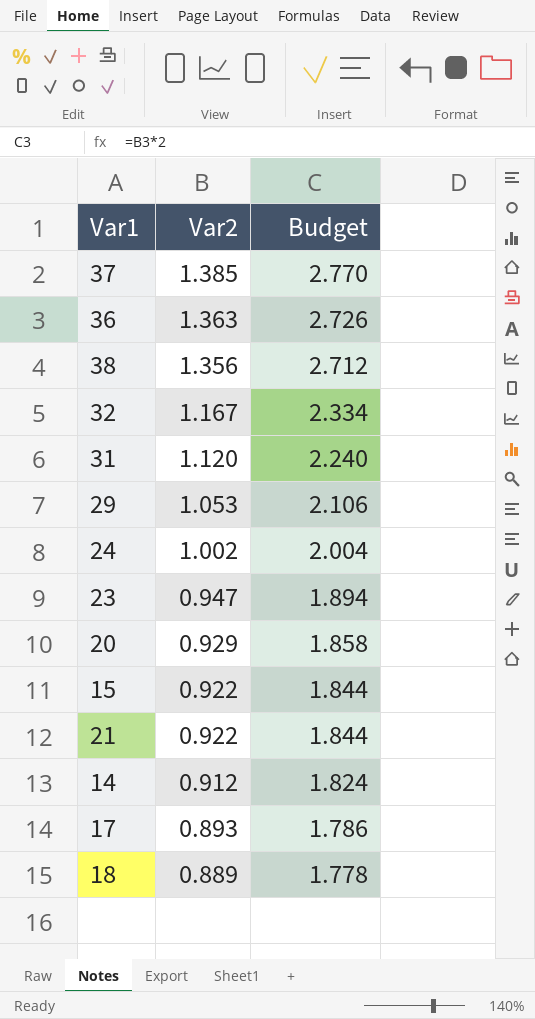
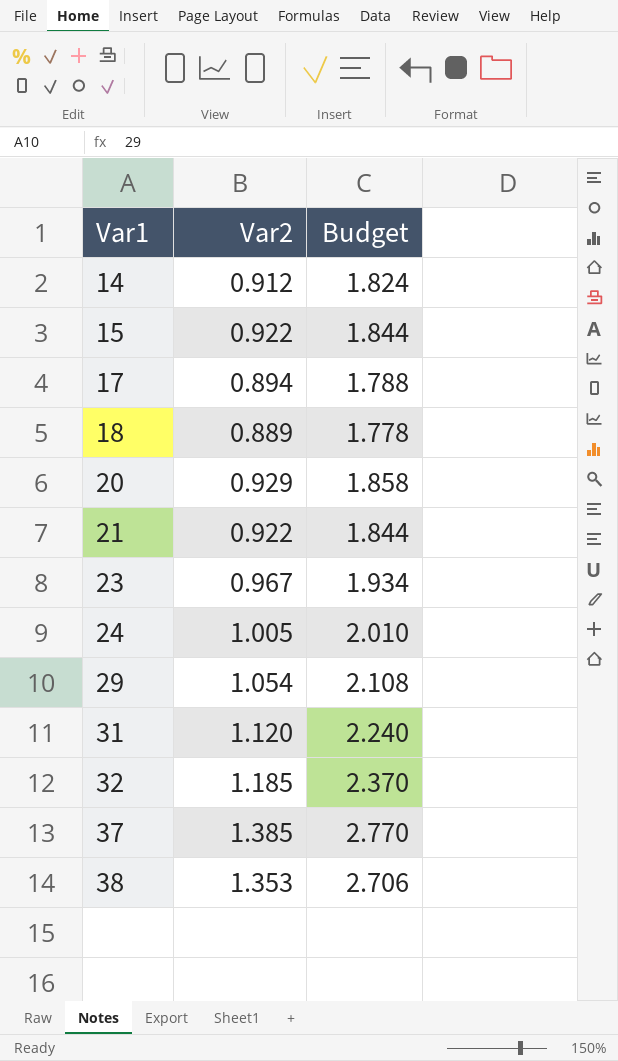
row order: Var2 descending -> Var1 ascending
row 36: 1.363 | 2.726 -> none
17 | Var2: 0.893 -> 0.894
17 | Budget: 1.786 -> 1.788
23 | Var2: 0.947 -> 0.967
23 | Budget: 1.894 -> 1.934
24 | Var2: 1.002 -> 1.005
24 | Budget: 2.004 -> 2.010
29 | Var2: 1.053 -> 1.054
29 | Budget: 2.106 -> 2.108
32 | Var2: 1.167 -> 1.185
32 | Budget: 2.334 -> 2.370
38 | Var2: 1.356 -> 1.353
38 | Budget: 2.712 -> 2.706

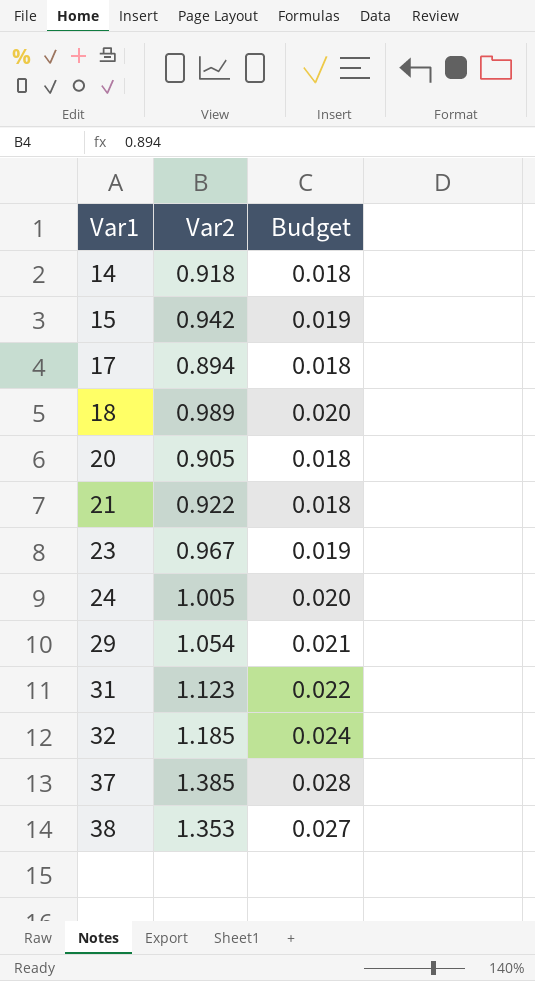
column Budget | formula: [Var2] * 2 -> [Var2] * 0.02
14 | Var2: 0.912 -> 0.918
15 | Var2: 0.922 -> 0.942
18 | Var2: 0.889 -> 0.989
20 | Var2: 0.929 -> 0.905
31 | Var2: 1.120 -> 1.123

